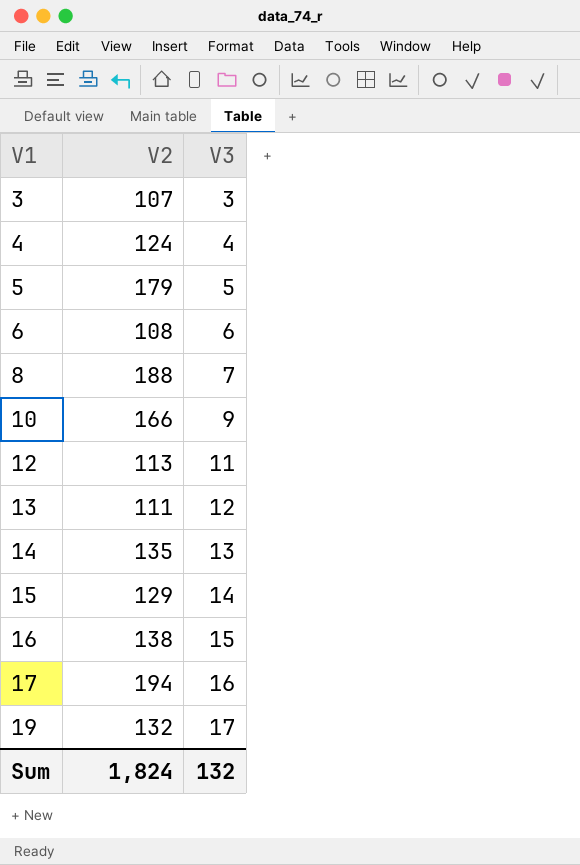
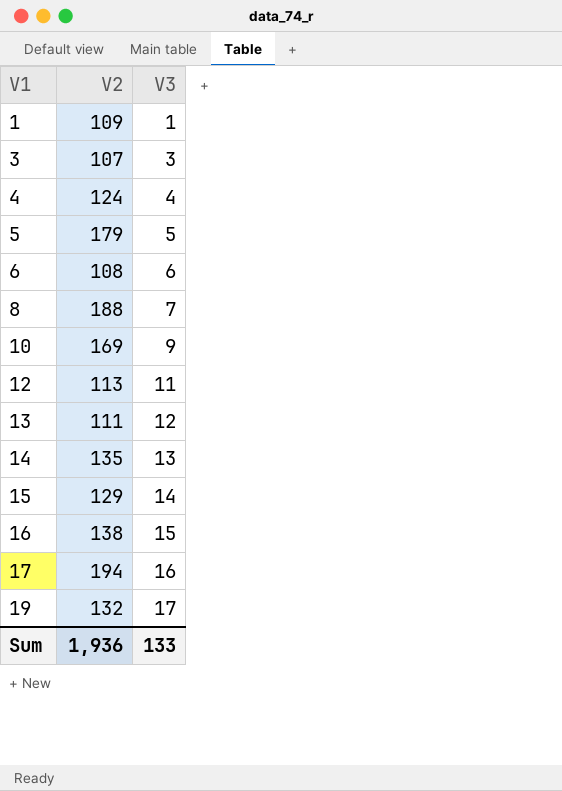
row 1: none -> 109 | 1
10 | V2: 166 -> 169
Sum | V2: 1,824 -> 1,936
Sum | V3: 132 -> 133

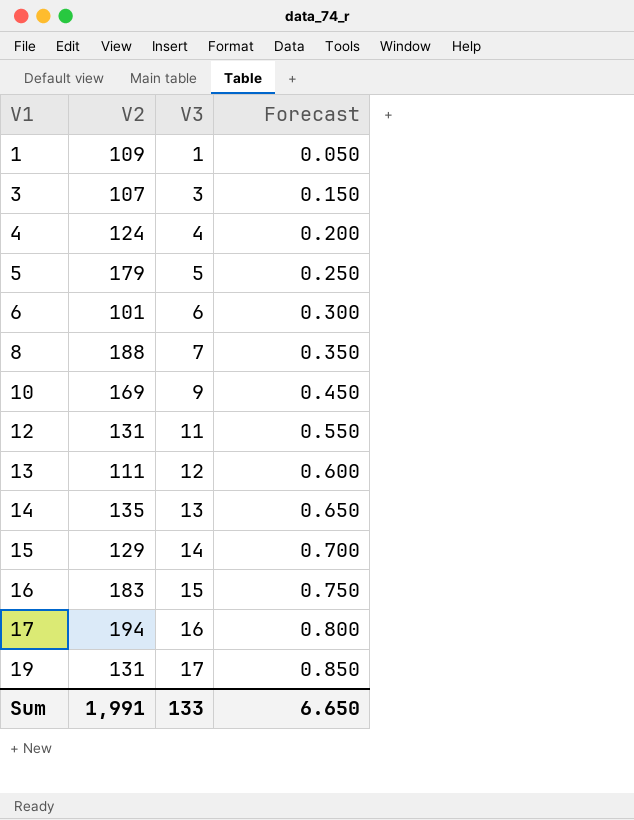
column Forecast | formula: none -> [V3] * 0.05
6 | V2: 108 -> 101
12 | V2: 113 -> 131
16 | V2: 138 -> 183
19 | V2: 132 -> 131
Sum | V2: 1,936 -> 1,991

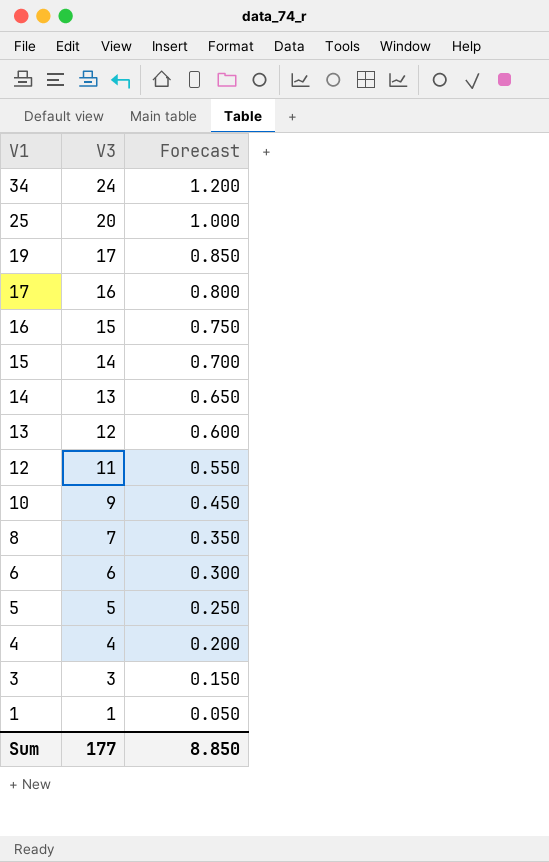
row order: V1 ascending -> V1 descending
column V2 | position: 2 -> none
row 34: none -> 24 | 1.200
row 25: none -> 20 | 1.000
Sum | V3: 133 -> 177
Sum | Forecast: 6.650 -> 8.850

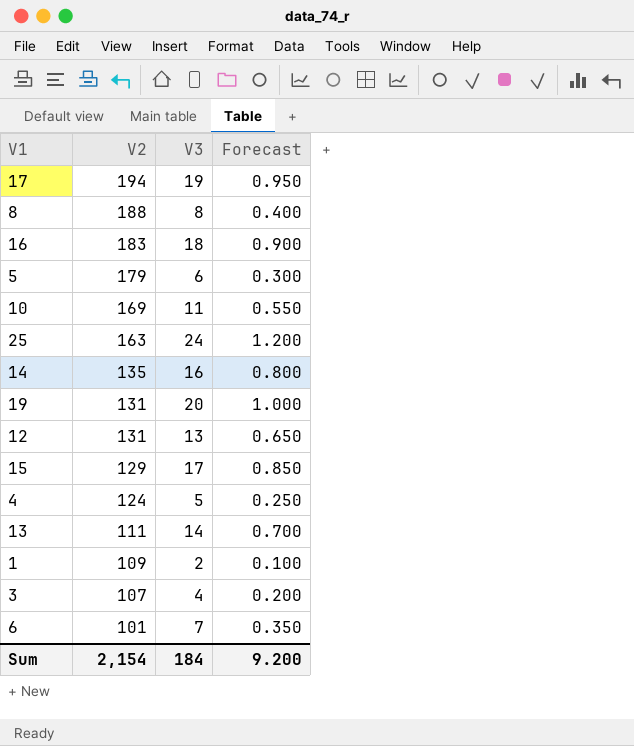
row order: V1 descending -> V2 descending
column V2 | position: none -> 2
row 34: 24 | 1.200 -> none
17 | V3: 16 -> 19
17 | Forecast: 0.800 -> 0.950
8 | V3: 7 -> 8
8 | Forecast: 0.350 -> 0.400
16 | V3: 15 -> 18
16 | Forecast: 0.750 -> 0.900
5 | V3: 5 -> 6
5 | Forecast: 0.250 -> 0.300
10 | V3: 9 -> 11
10 | Forecast: 0.450 -> 0.550
25 | V3: 20 -> 24
25 | Forecast: 1.000 -> 1.200
14 | V3: 13 -> 16
14 | Forecast: 0.650 -> 0.800
19 | V3: 17 -> 20
19 | Forecast: 0.850 -> 1.000
12 | V3: 11 -> 13
12 | Forecast: 0.550 -> 0.650
15 | V3: 14 -> 17
15 | Forecast: 0.700 -> 0.850
4 | V3: 4 -> 5
4 | Forecast: 0.200 -> 0.250
13 | V3: 12 -> 14
13 | Forecast: 0.600 -> 0.700
1 | V3: 1 -> 2
1 | Forecast: 0.050 -> 0.100
3 | V3: 3 -> 4
3 | Forecast: 0.150 -> 0.200
6 | V3: 6 -> 7
6 | Forecast: 0.300 -> 0.350
Sum | V3: 177 -> 184
Sum | Forecast: 8.850 -> 9.200

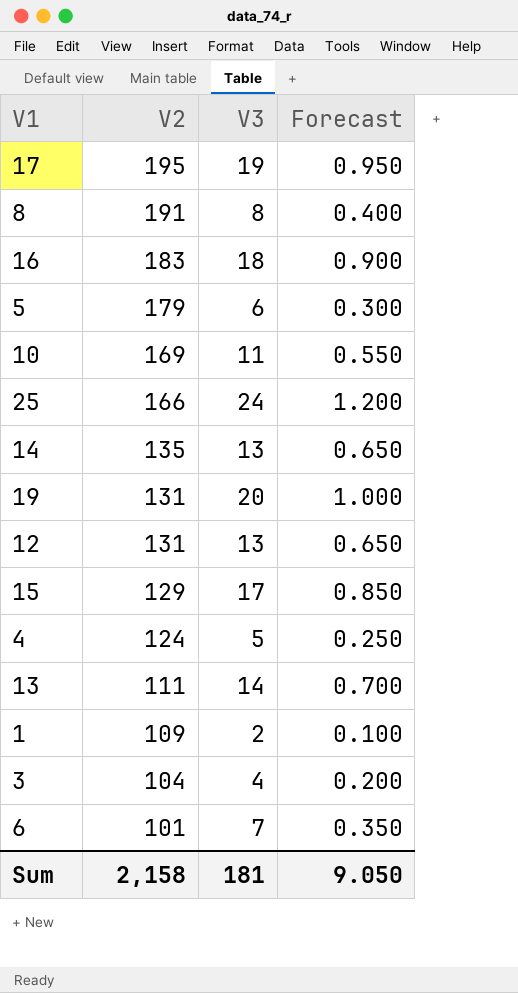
17 | V2: 194 -> 195
8 | V2: 188 -> 191
25 | V2: 163 -> 166
14 | V3: 16 -> 13
14 | Forecast: 0.800 -> 0.650
3 | V2: 107 -> 104
Sum | V2: 2,154 -> 2,158
Sum | V3: 184 -> 181
Sum | Forecast: 9.200 -> 9.050

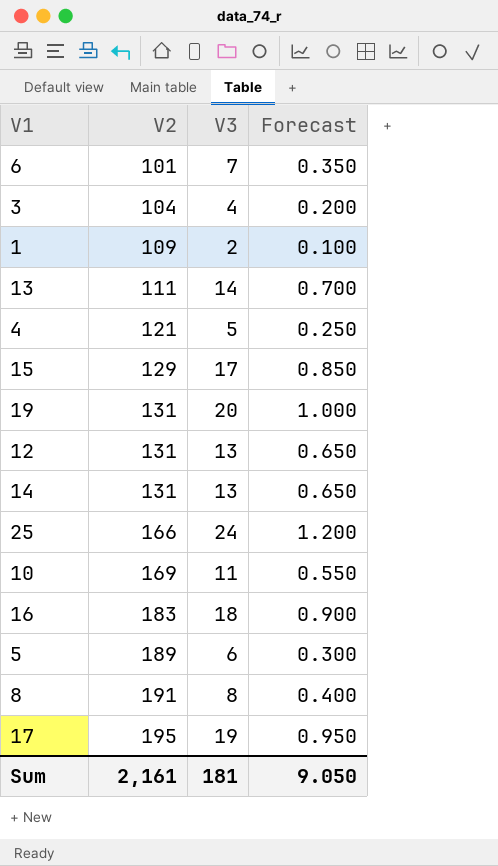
row order: V2 descending -> V2 ascending
4 | V2: 124 -> 121
14 | V2: 135 -> 131
5 | V2: 179 -> 189
Sum | V2: 2,158 -> 2,161

